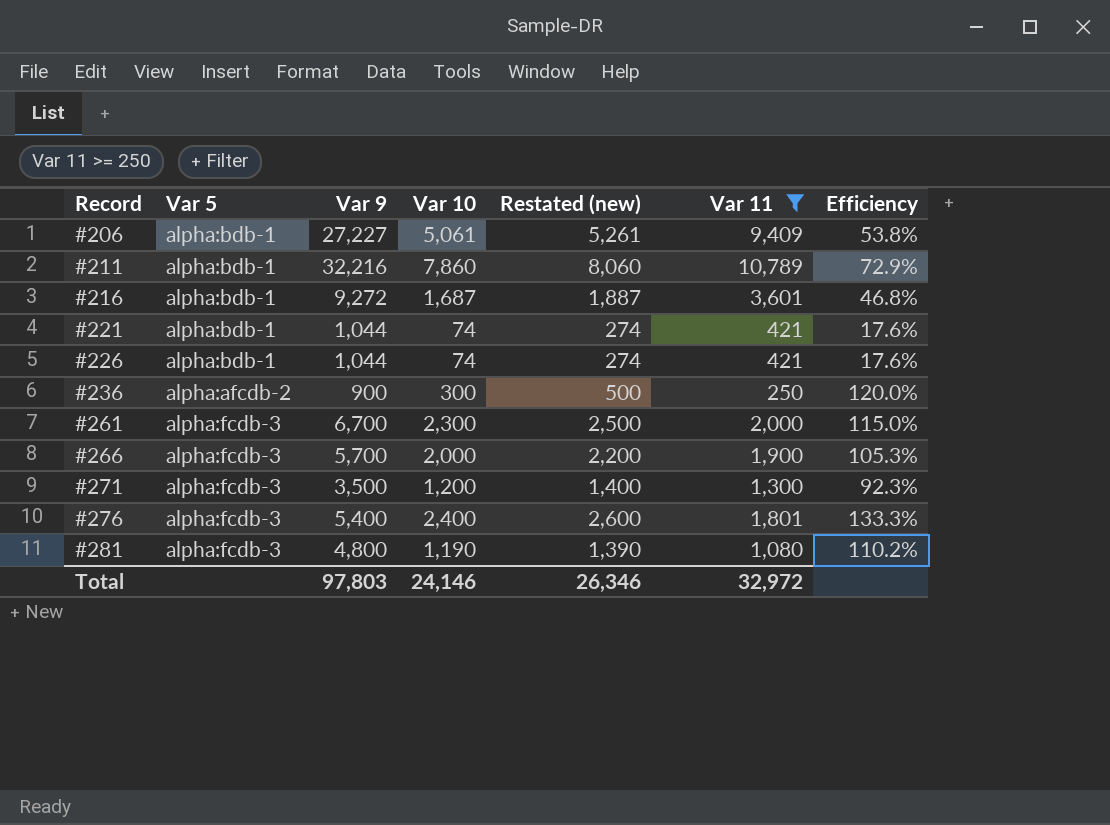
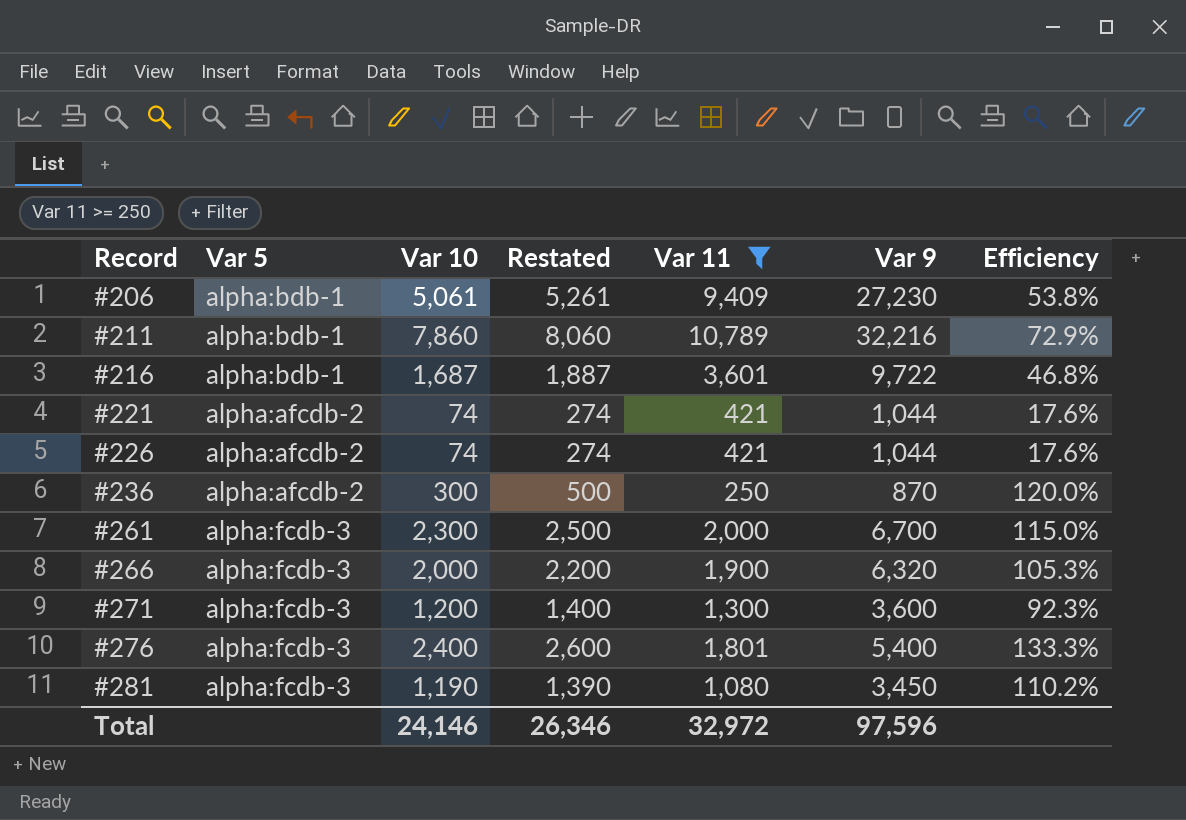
column name: Restated (new) -> Restated
column Var 9 | position: 3 -> 6
#206 | Var 9: 27,227 -> 27,230
#216 | Var 9: 9,272 -> 9,722
#221 | Var 5: alpha:bdb-1 -> alpha:afcdb-2
#226 | Var 5: alpha:bdb-1 -> alpha:afcdb-2
#236 | Var 9: 900 -> 870
#266 | Var 9: 5,700 -> 6,320
#271 | Var 9: 3,500 -> 3,600
#281 | Var 9: 4,800 -> 3,450
Total | Var 9: 97,803 -> 97,596

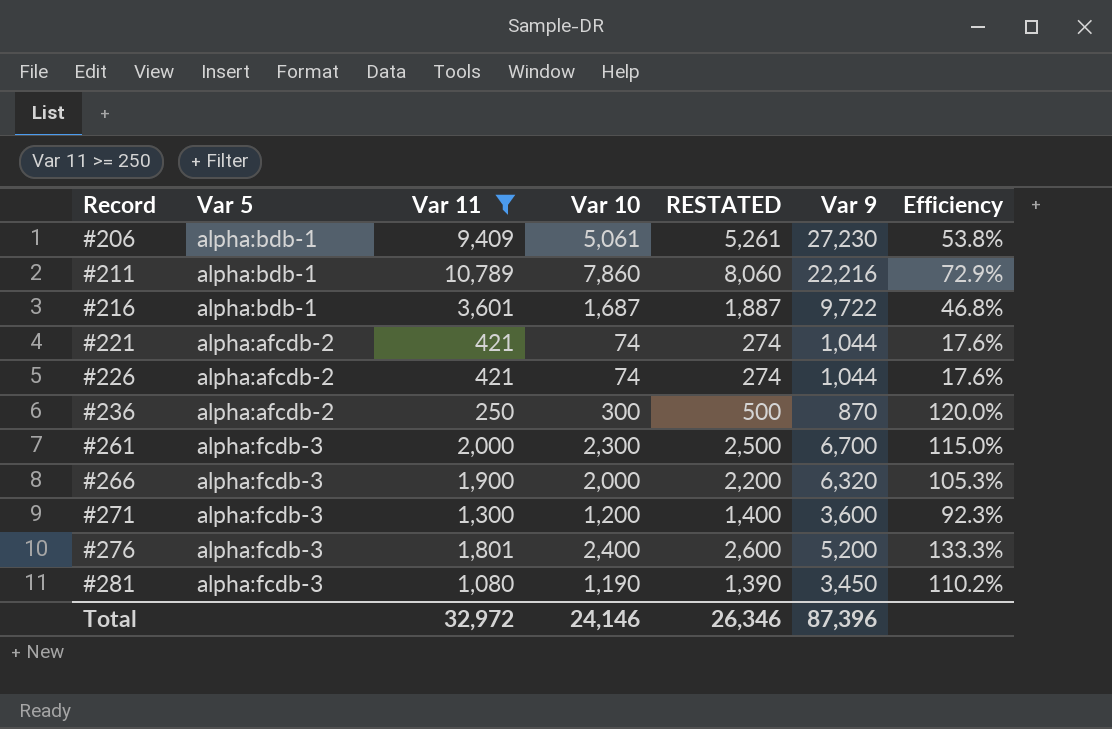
column Var 11 | position: 5 -> 3
column name: Restated -> RESTATED
#211 | Var 9: 32,216 -> 22,216
#276 | Var 9: 5,400 -> 5,200
Total | Var 9: 97,596 -> 87,396

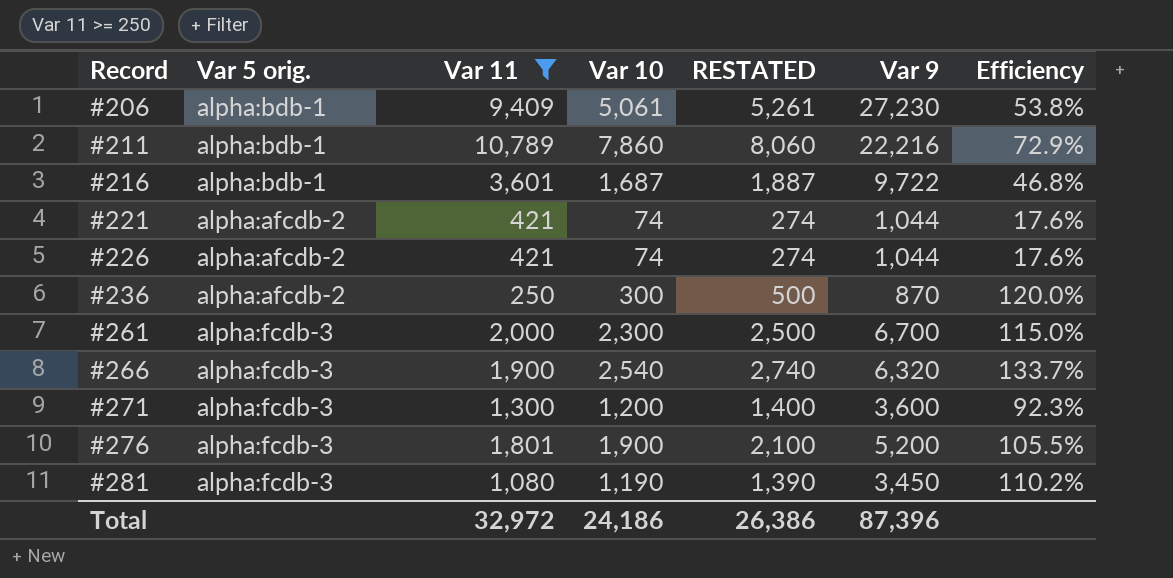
column name: Var 5 -> Var 5 orig.
#266 | Var 10: 2,000 -> 2,540
#266 | RESTATED: 2,200 -> 2,740
#266 | Efficiency: 105.3% -> 133.7%
#276 | Var 10: 2,400 -> 1,900
#276 | RESTATED: 2,600 -> 2,100
#276 | Efficiency: 133.3% -> 105.5%
Total | Var 10: 24,146 -> 24,186
Total | RESTATED: 26,346 -> 26,386

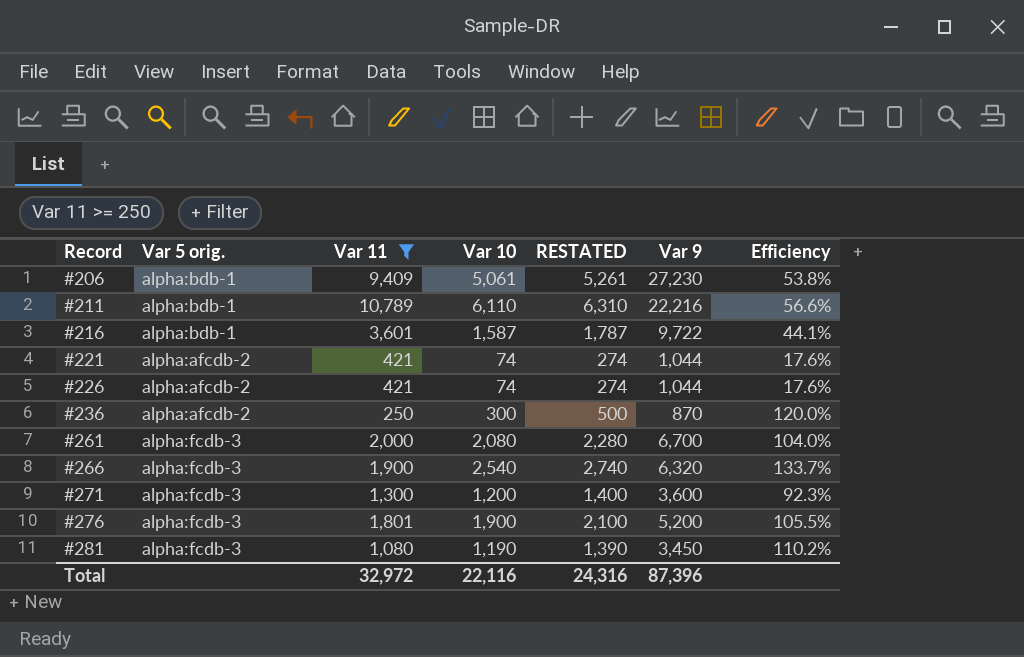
#211 | Var 10: 7,860 -> 6,110
#211 | RESTATED: 8,060 -> 6,310
#211 | Efficiency: 72.9% -> 56.6%
#216 | Var 10: 1,687 -> 1,587
#216 | RESTATED: 1,887 -> 1,787
#216 | Efficiency: 46.8% -> 44.1%
#261 | Var 10: 2,300 -> 2,080
#261 | RESTATED: 2,500 -> 2,280
#261 | Efficiency: 115.0% -> 104.0%
Total | Var 10: 24,186 -> 22,116
Total | RESTATED: 26,386 -> 24,316

